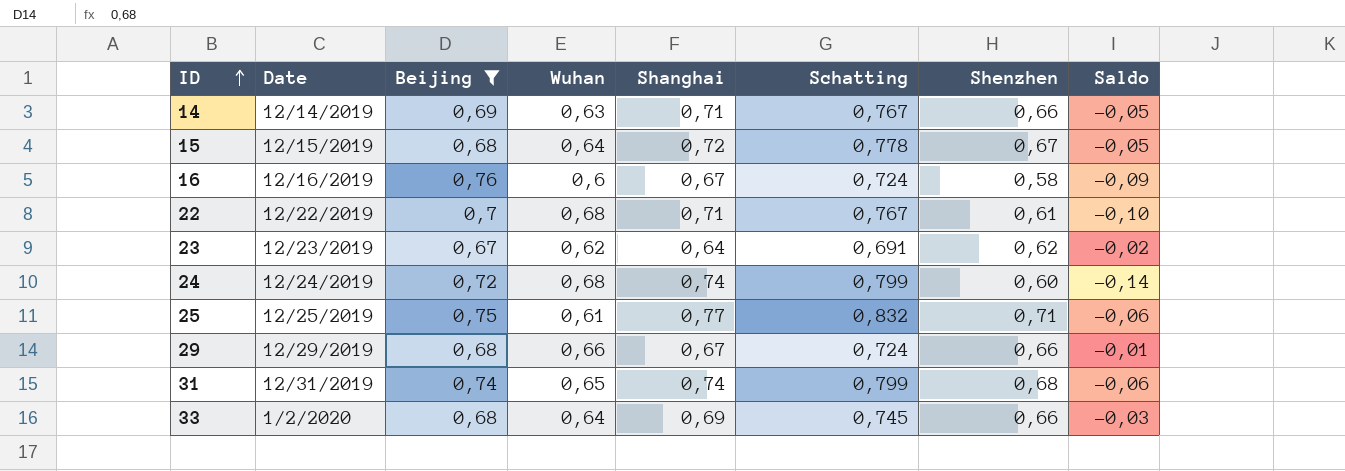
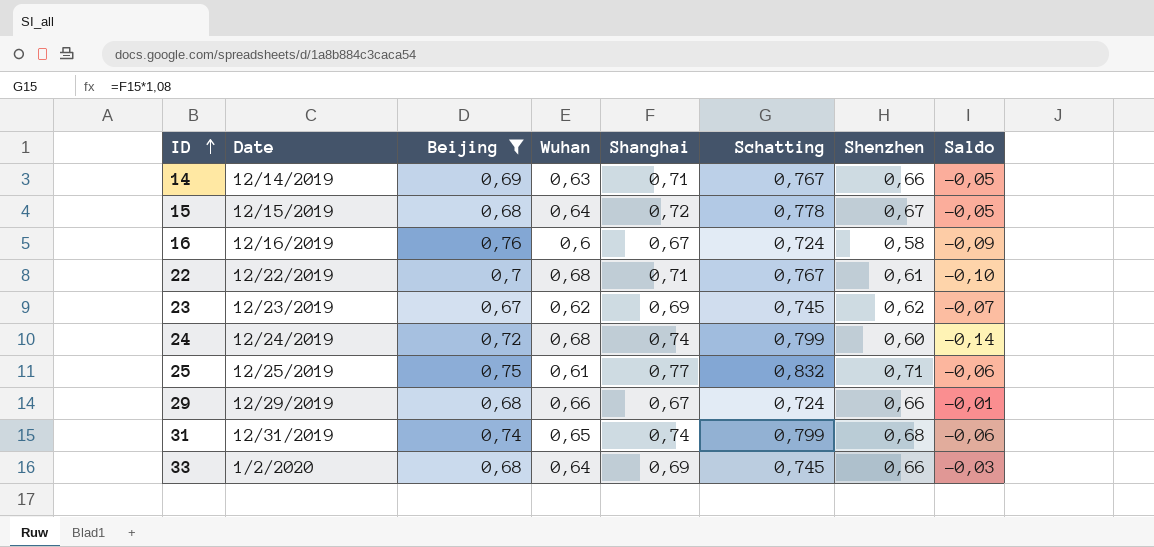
23 | Shanghai: 0,64 -> 0,69
23 | Schatting: 0,691 -> 0,745
23 | Saldo: -0,02 -> -0,07

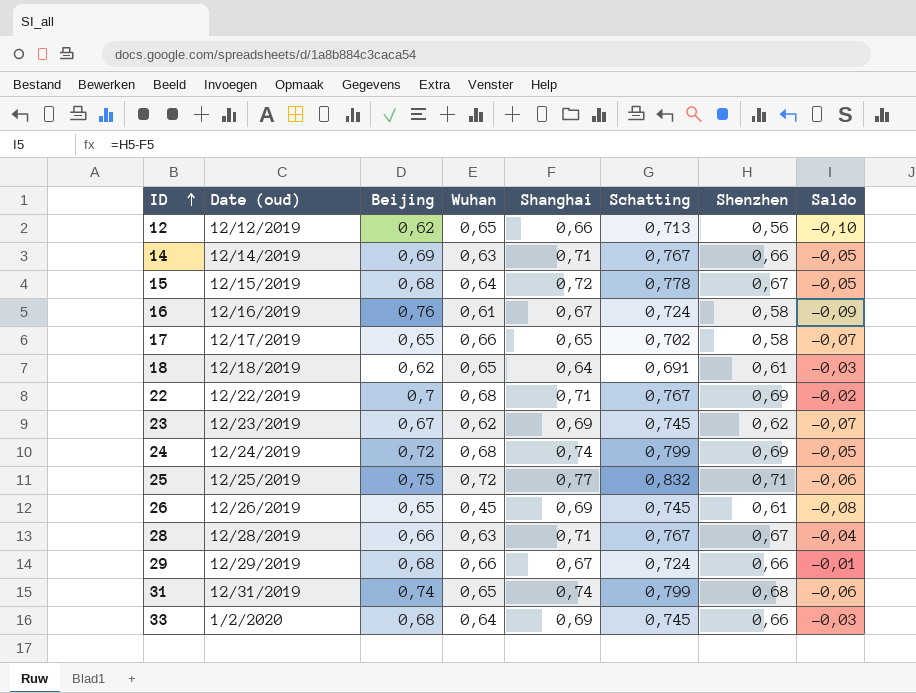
filter: Beijing >= 0,67 -> none
column name: Date -> Date (oud)
16 | Wuhan: 0,6 -> 0,61
22 | Shenzhen: 0,61 -> 0,69
22 | Saldo: -0,10 -> -0,02
24 | Shenzhen: 0,60 -> 0,69
24 | Saldo: -0,14 -> -0,05
25 | Wuhan: 0,61 -> 0,72

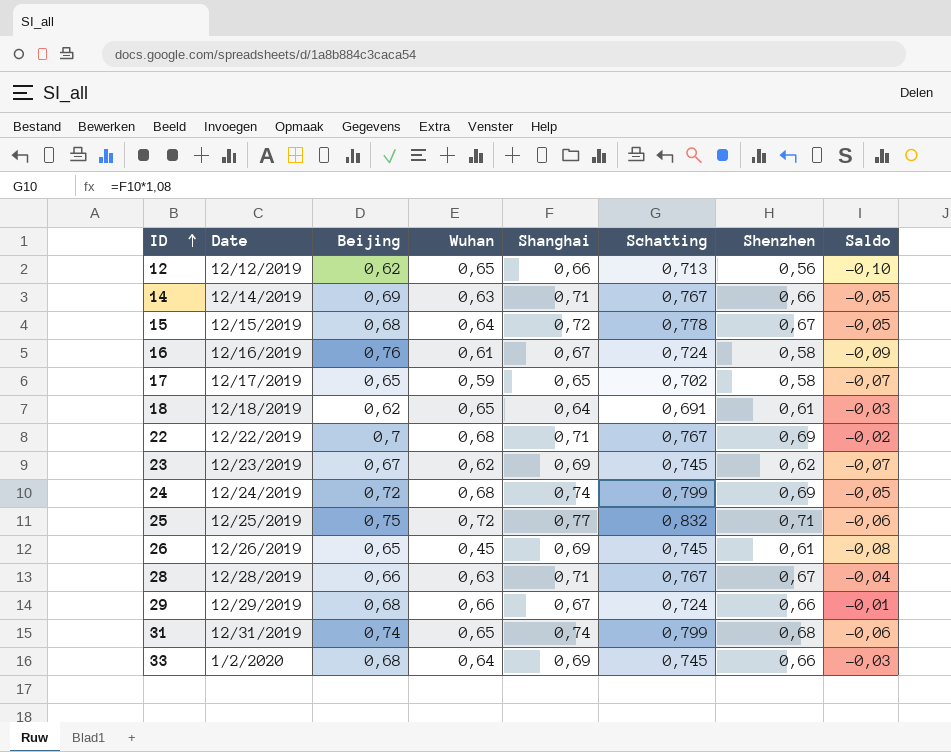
column name: Date (oud) -> Date
17 | Wuhan: 0,66 -> 0,59

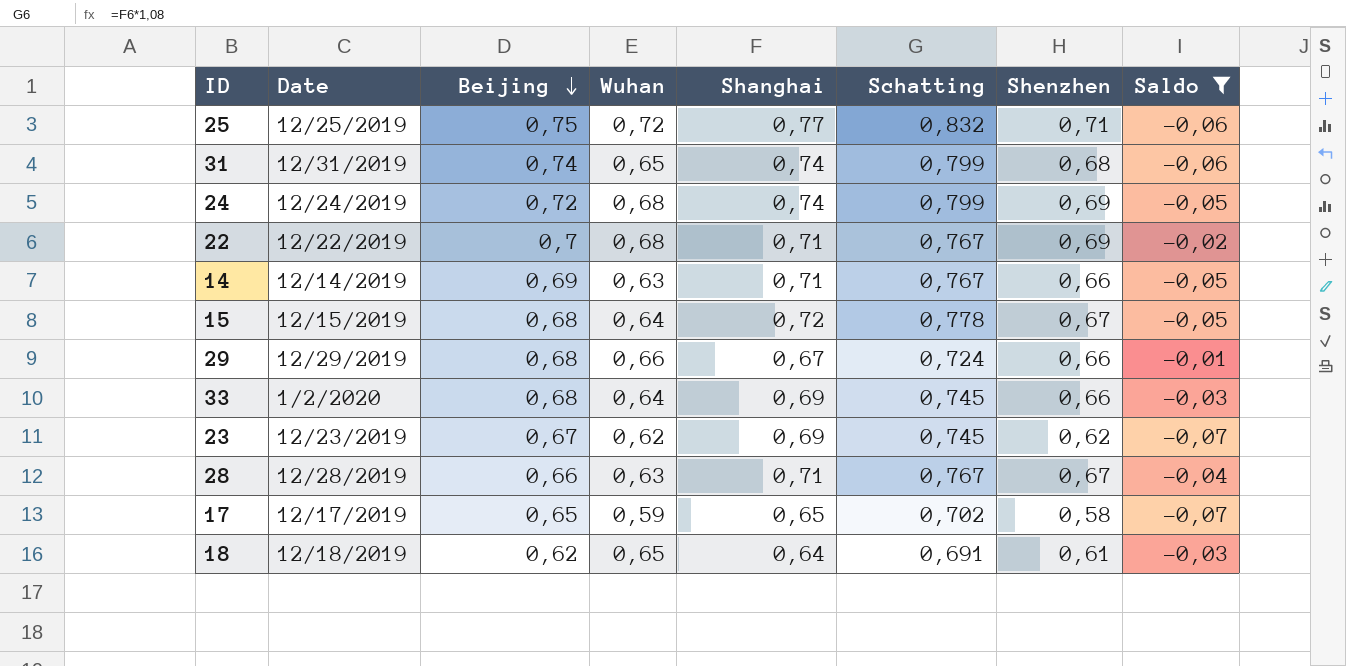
filter: none -> Saldo >= -0,07
row order: ID ascending -> Beijing descending

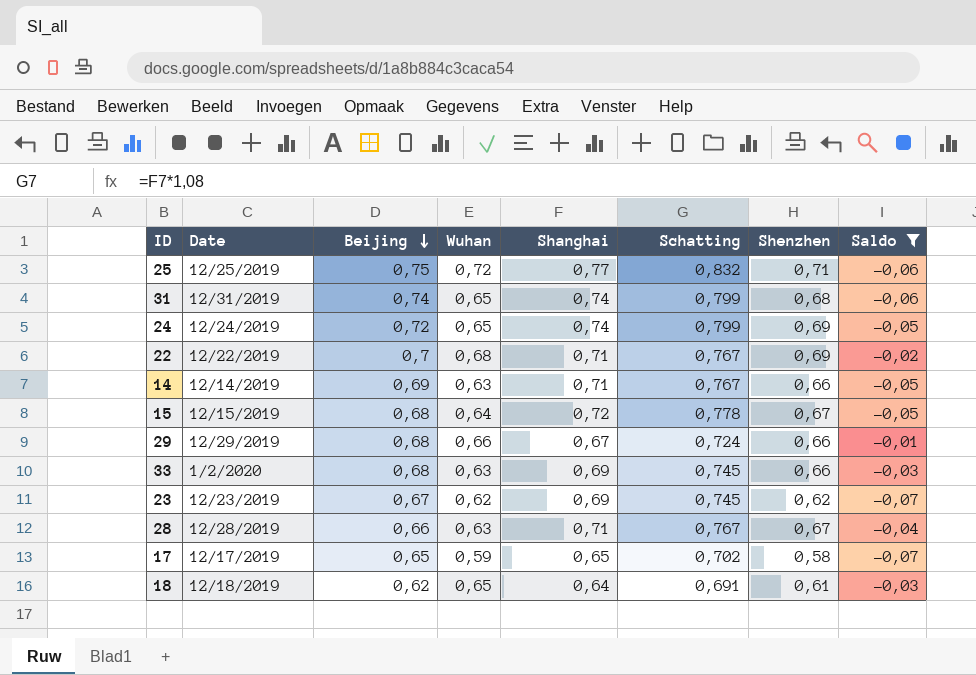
24 | Wuhan: 0,68 -> 0,65
33 | Wuhan: 0,64 -> 0,63

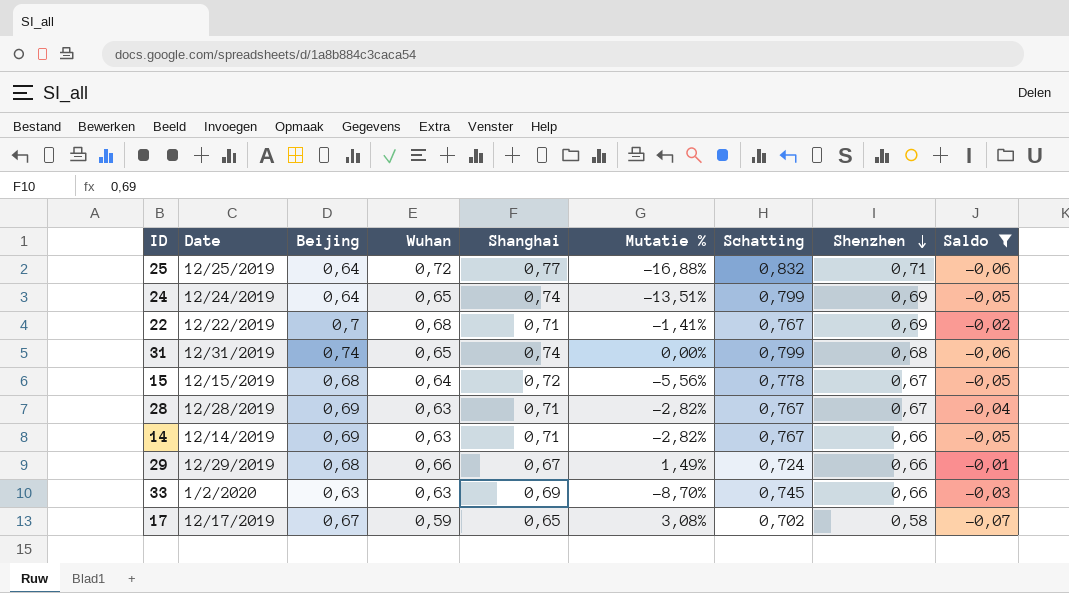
row order: Beijing descending -> Shenzhen descending
column Mutatie % | formula: none -> ([Beijing] - [Shanghai]) / [Shanghai]
row 23: 12/23/2019 | 0,67 | 0,62 | 0,69 | 0,745 | 0,62 | -0,07 -> none
row 18: 12/18/2019 | 0,62 | 0,65 | 0,64 | 0,691 | 0,61 | -0,03 -> none
25 | Beijing: 0,75 -> 0,64
24 | Beijing: 0,72 -> 0,64
28 | Beijing: 0,66 -> 0,69
33 | Beijing: 0,68 -> 0,63
17 | Beijing: 0,65 -> 0,67

